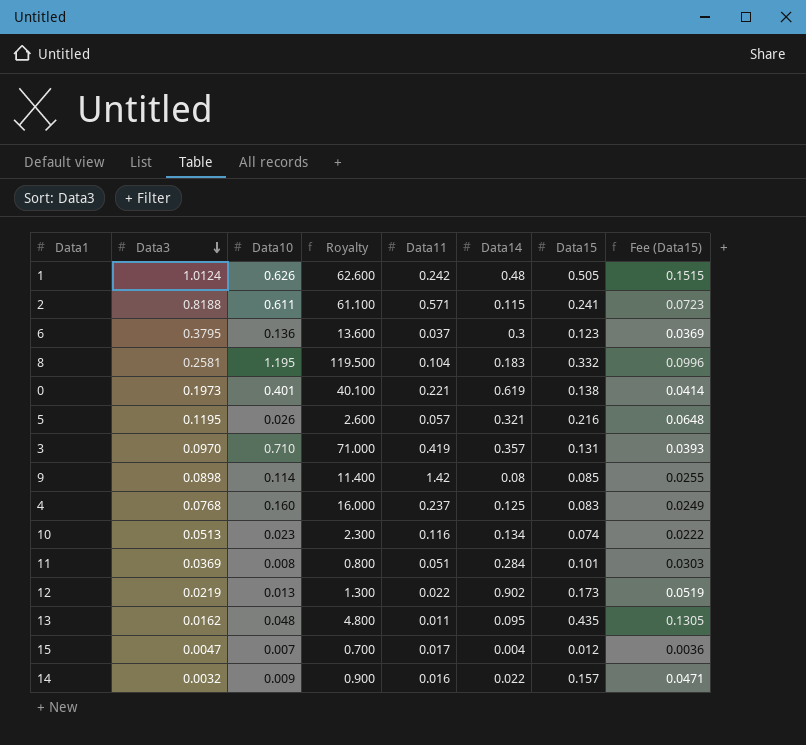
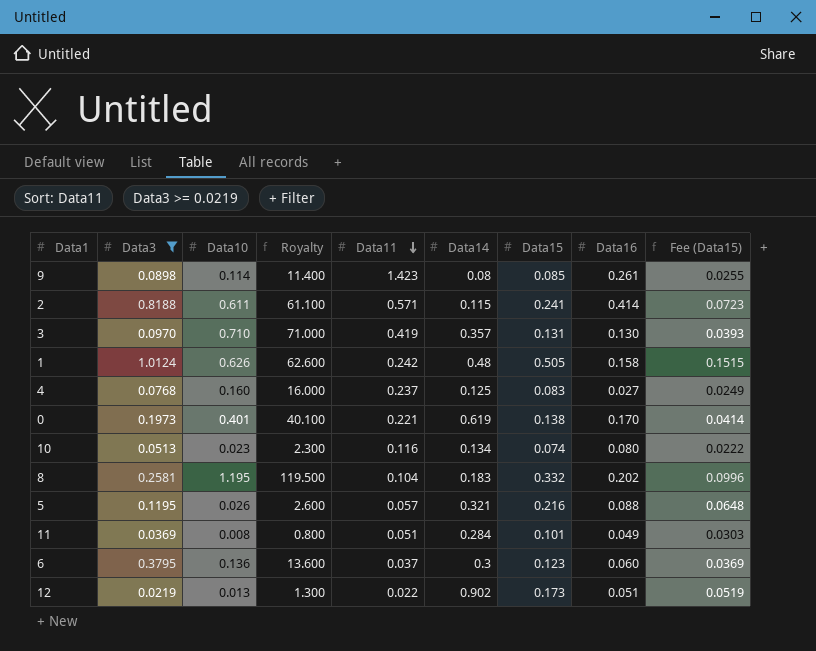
filter: none -> Data3 >= 0.0219
row order: Data3 descending -> Data11 descending
column Data16 | position: none -> 8
9 | Data11: 1.42 -> 1.423

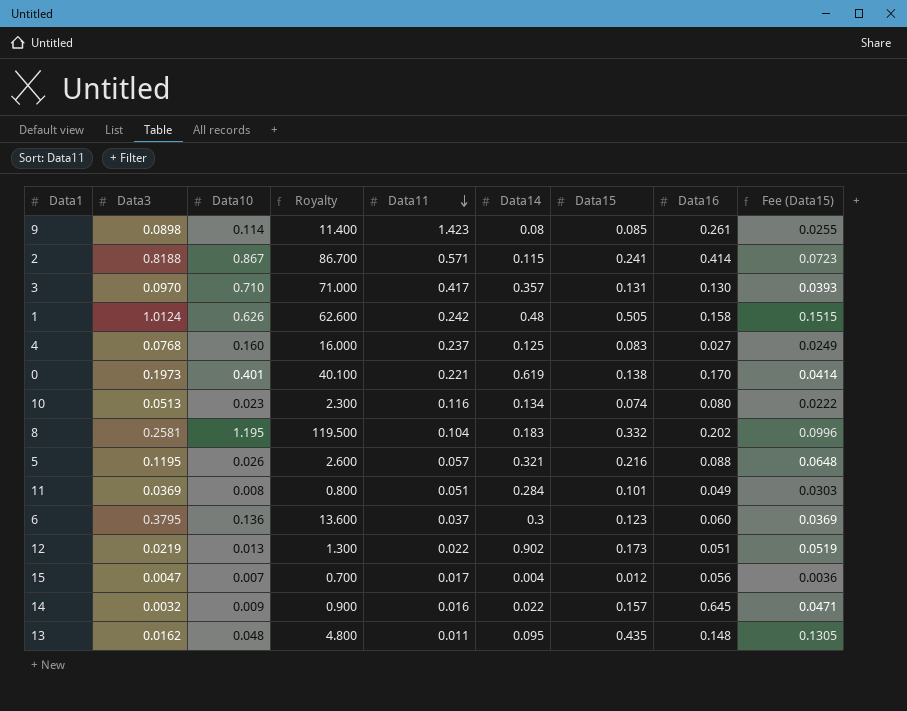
filter: Data3 >= 0.0219 -> none
2 | Data10: 0.611 -> 0.867
2 | Royalty: 61.100 -> 86.700
3 | Data11: 0.419 -> 0.417

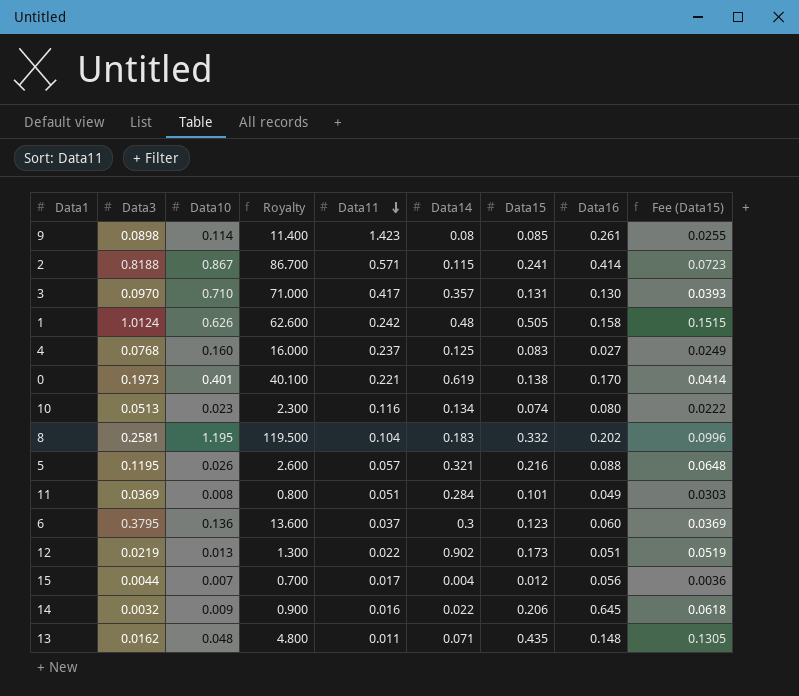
15 | Data3: 0.0047 -> 0.0044
14 | Data15: 0.157 -> 0.206
14 | Fee (Data15): 0.0471 -> 0.0618
13 | Data14: 0.095 -> 0.071

